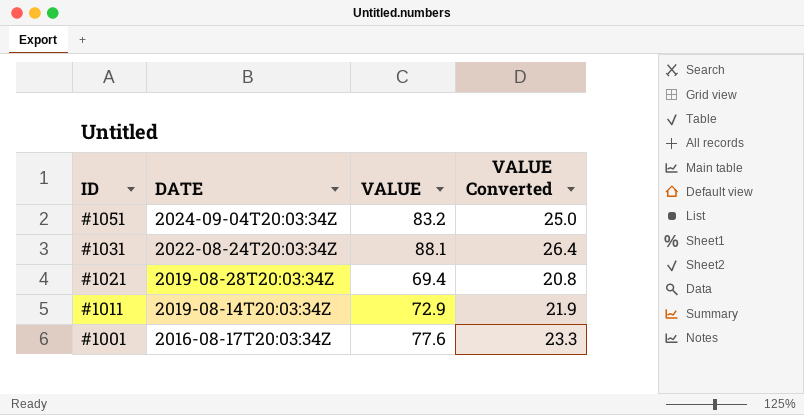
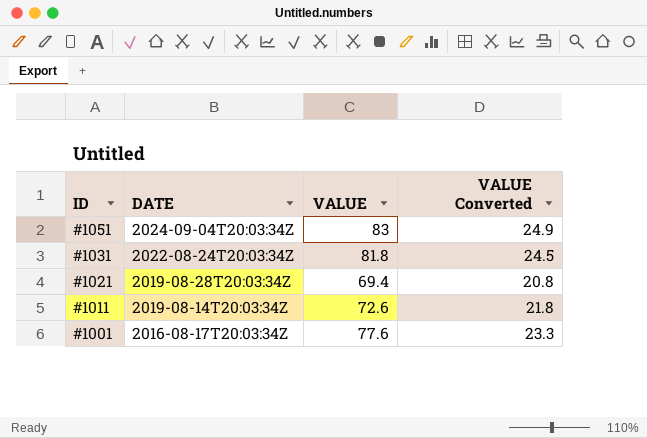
#1051 | VALUE: 83.2 -> 83
#1051 | VALUE Converted: 25.0 -> 24.9
#1031 | VALUE: 88.1 -> 81.8
#1031 | VALUE Converted: 26.4 -> 24.5
#1011 | VALUE: 72.9 -> 72.6
#1011 | VALUE Converted: 21.9 -> 21.8

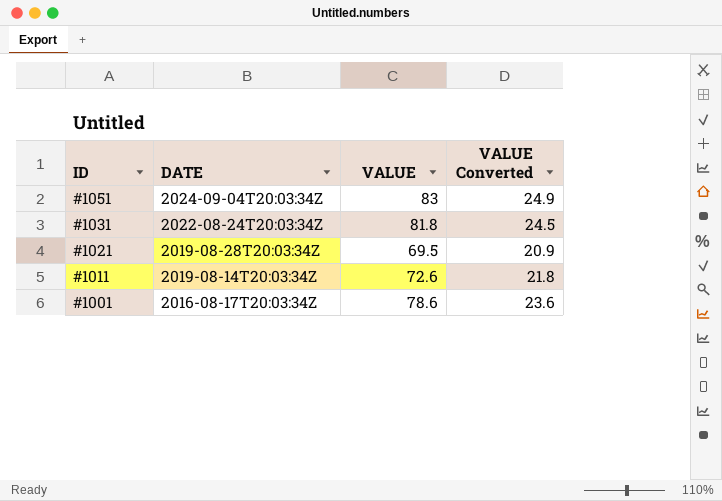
#1021 | VALUE: 69.4 -> 69.5
#1021 | VALUE Converted: 20.8 -> 20.9
#1001 | VALUE: 77.6 -> 78.6
#1001 | VALUE Converted: 23.3 -> 23.6

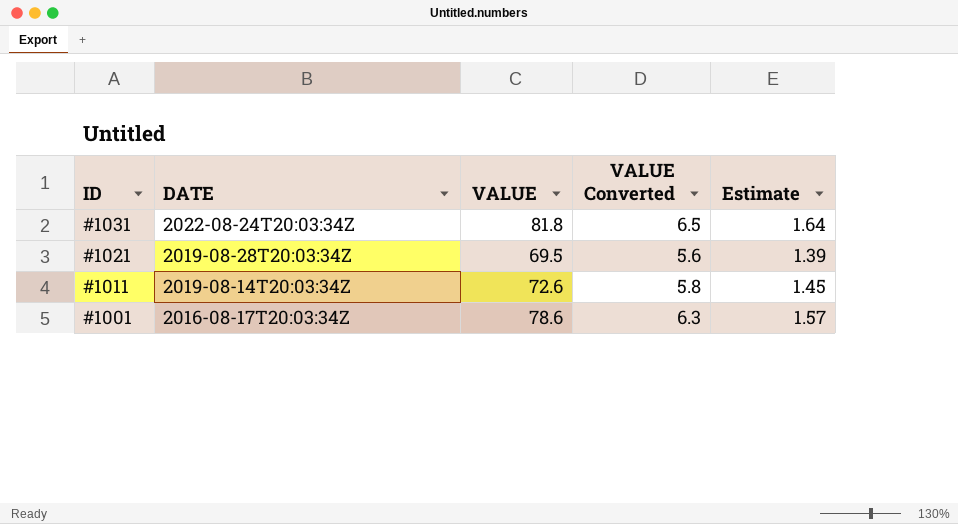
column VALUE Converted | formula: [VALUE] * 0.3 -> [VALUE] * 0.08
column Estimate | formula: none -> [VALUE] * 0.02
row #1051: 2024-09-04T20:03:34Z | 83 | 24.9 -> none

